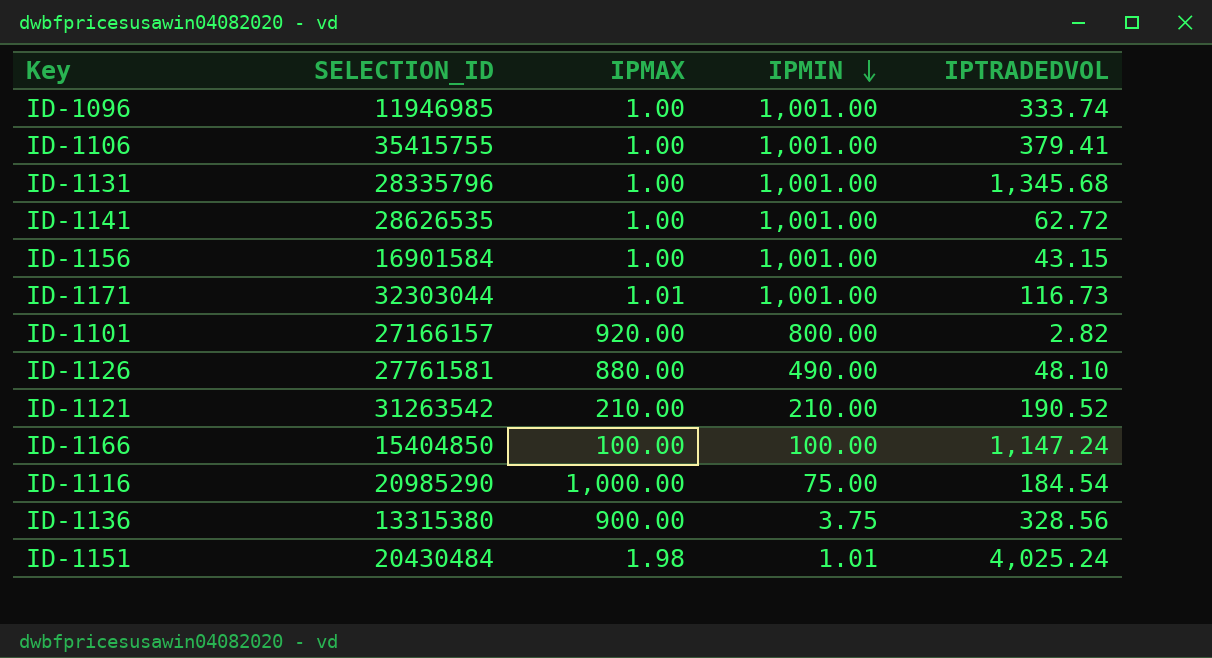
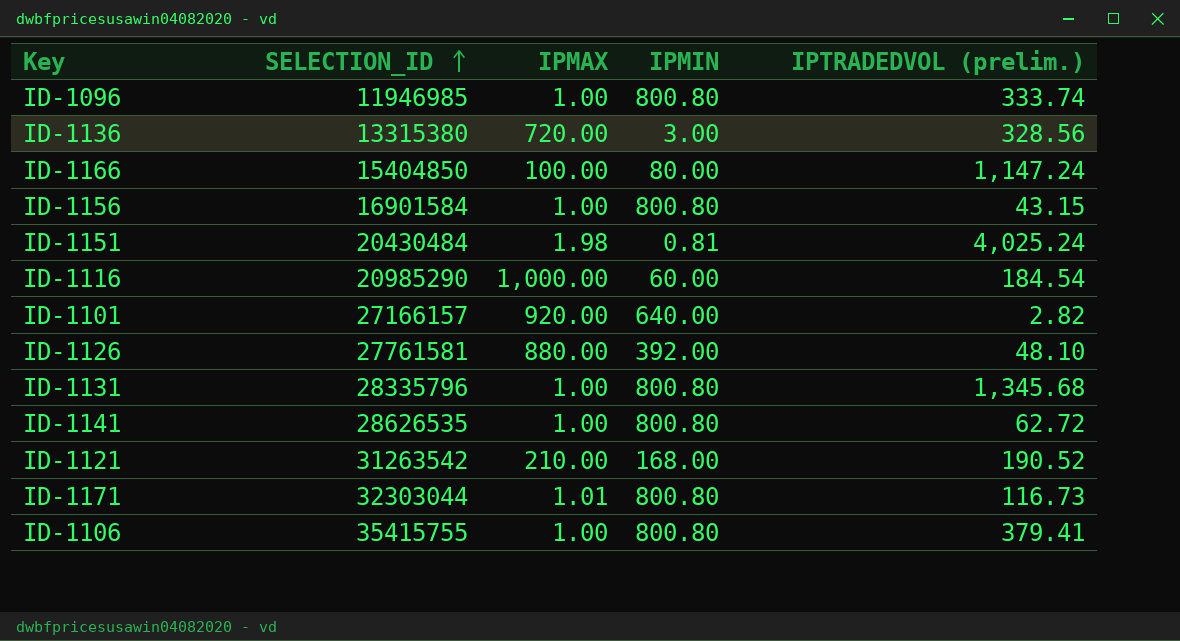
row order: IPMIN descending -> SELECTION_ID ascending
column name: IPTRADEDVOL -> IPTRADEDVOL (prelim.)
ID-1096 | IPMIN: 1,001.00 -> 800.80
ID-1136 | IPMAX: 900.00 -> 720.00
ID-1136 | IPMIN: 3.75 -> 3.00
ID-1166 | IPMIN: 100.00 -> 80.00
ID-1156 | IPMIN: 1,001.00 -> 800.80
ID-1151 | IPMIN: 1.01 -> 0.81
ID-1116 | IPMIN: 75.00 -> 60.00
ID-1101 | IPMIN: 800.00 -> 640.00
ID-1126 | IPMIN: 490.00 -> 392.00
ID-1131 | IPMIN: 1,001.00 -> 800.80
ID-1141 | IPMIN: 1,001.00 -> 800.80
ID-1121 | IPMIN: 210.00 -> 168.00
ID-1171 | IPMIN: 1,001.00 -> 800.80
ID-1106 | IPMIN: 1,001.00 -> 800.80

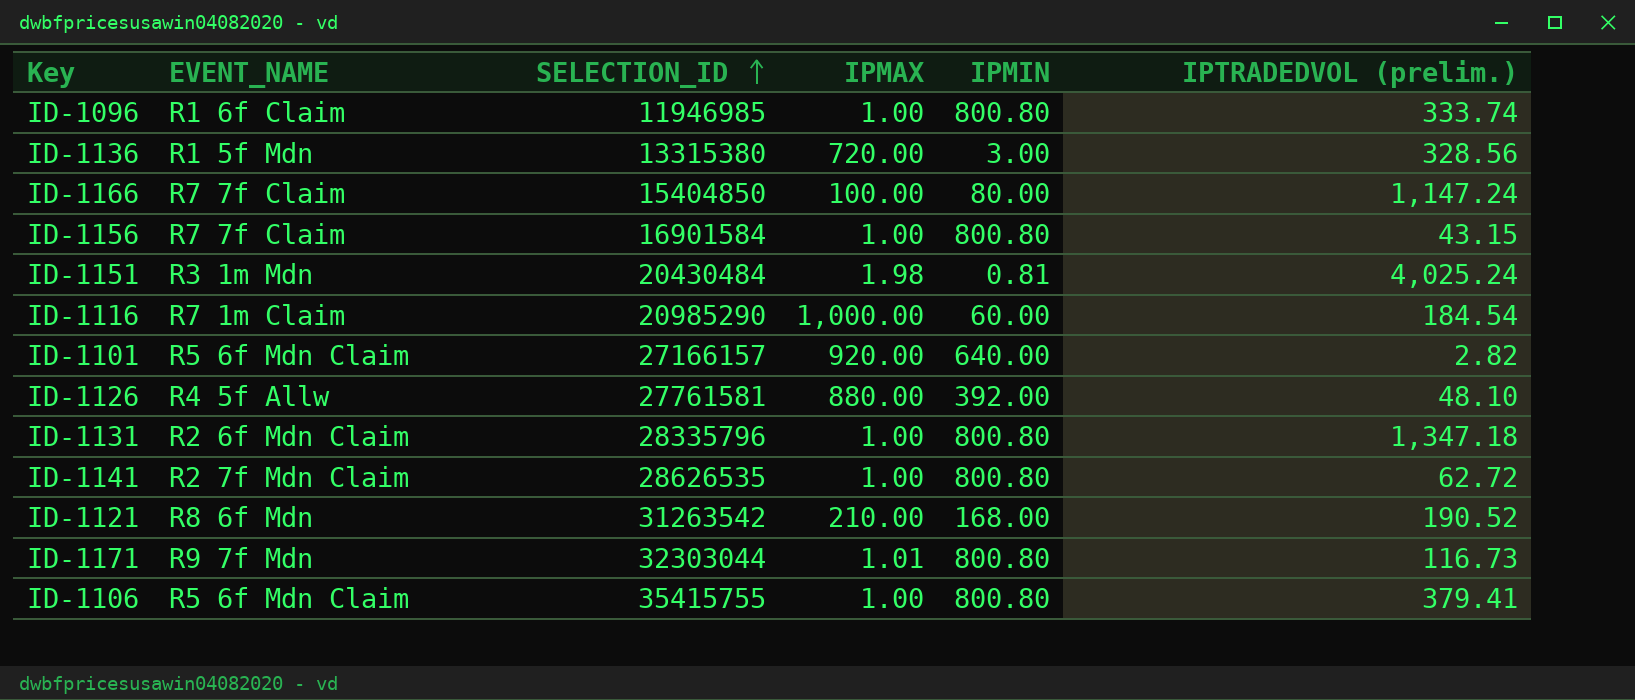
column EVENT_NAME | position: none -> 2
ID-1131 | IPTRADEDVOL (prelim.): 1,345.68 -> 1,347.18

